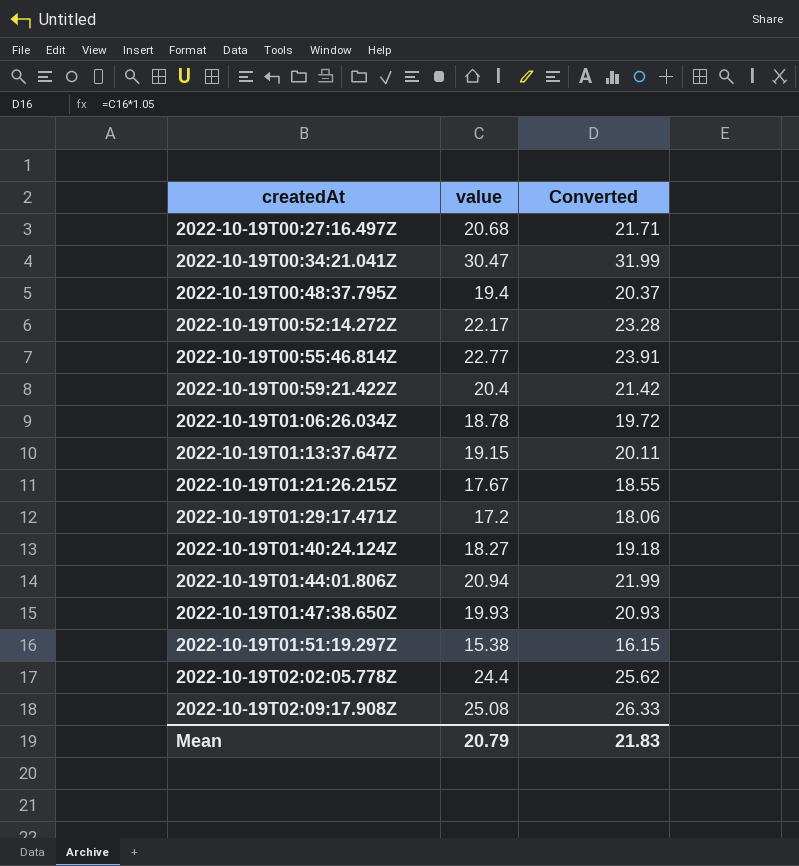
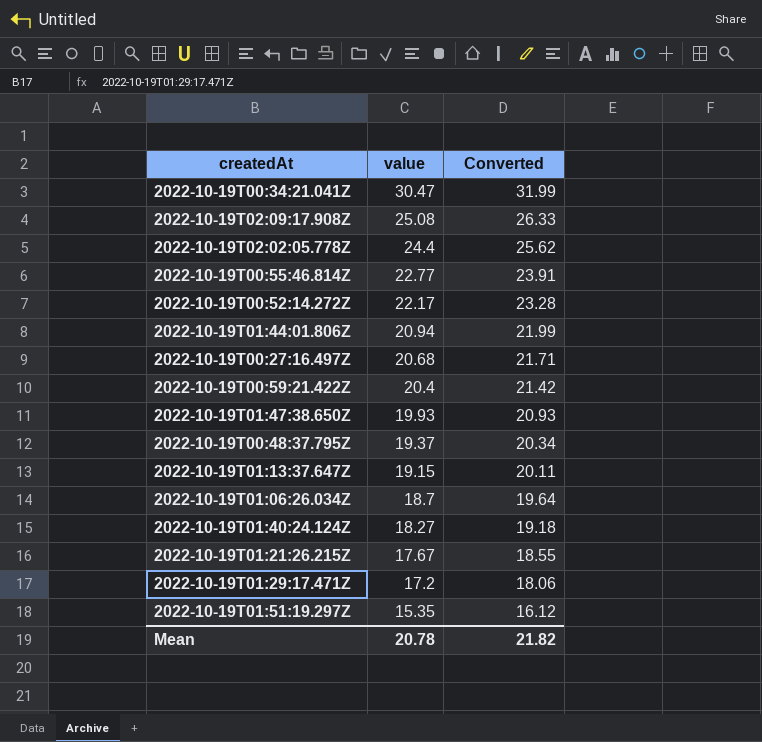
row order: createdAt ascending -> value descending
2022-10-19T00:48:37.795Z | value: 19.4 -> 19.37
2022-10-19T00:48:37.795Z | Converted: 20.37 -> 20.34
2022-10-19T01:06:26.034Z | value: 18.78 -> 18.7
2022-10-19T01:06:26.034Z | Converted: 19.72 -> 19.64
2022-10-19T01:51:19.297Z | value: 15.38 -> 15.35
2022-10-19T01:51:19.297Z | Converted: 16.15 -> 16.12
Mean | value: 20.79 -> 20.78
Mean | Converted: 21.83 -> 21.82

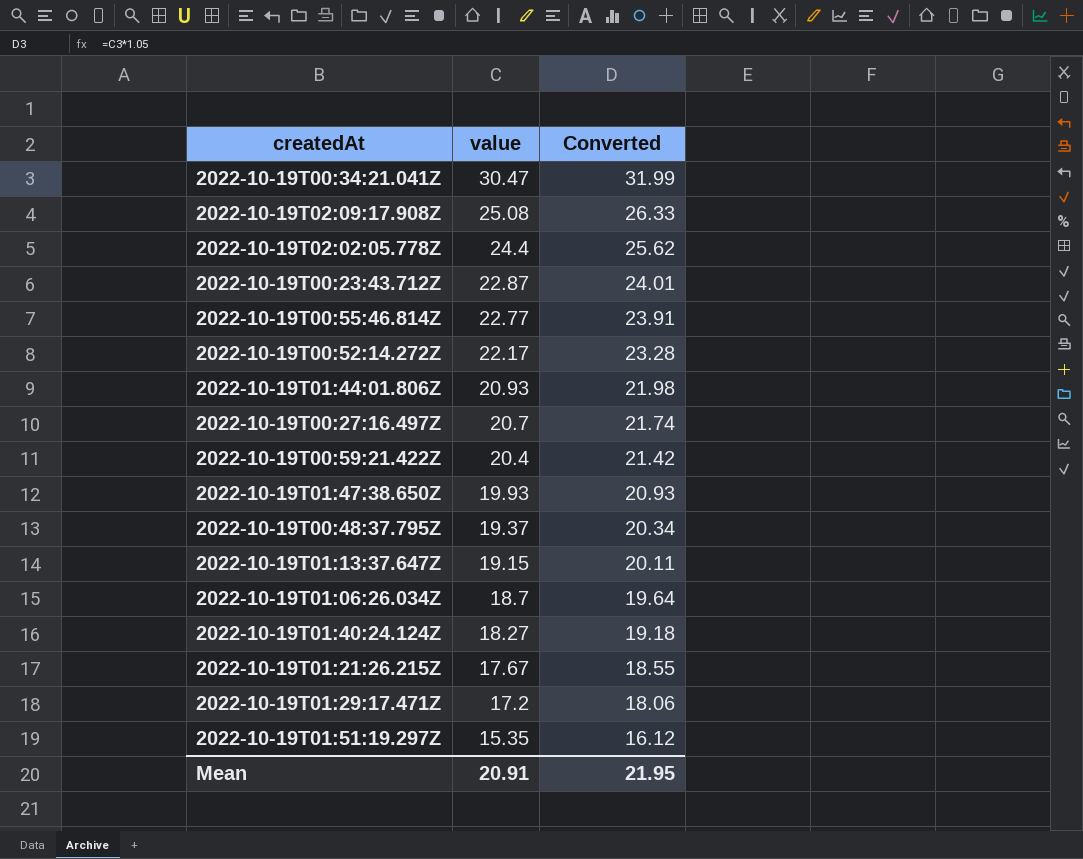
row 2022-10-19T00:23:43.712Z: none -> 22.87 | 24.01
2022-10-19T01:44:01.806Z | value: 20.94 -> 20.93
2022-10-19T01:44:01.806Z | Converted: 21.99 -> 21.98
2022-10-19T00:27:16.497Z | value: 20.68 -> 20.7
2022-10-19T00:27:16.497Z | Converted: 21.71 -> 21.74
Mean | value: 20.78 -> 20.91
Mean | Converted: 21.82 -> 21.95

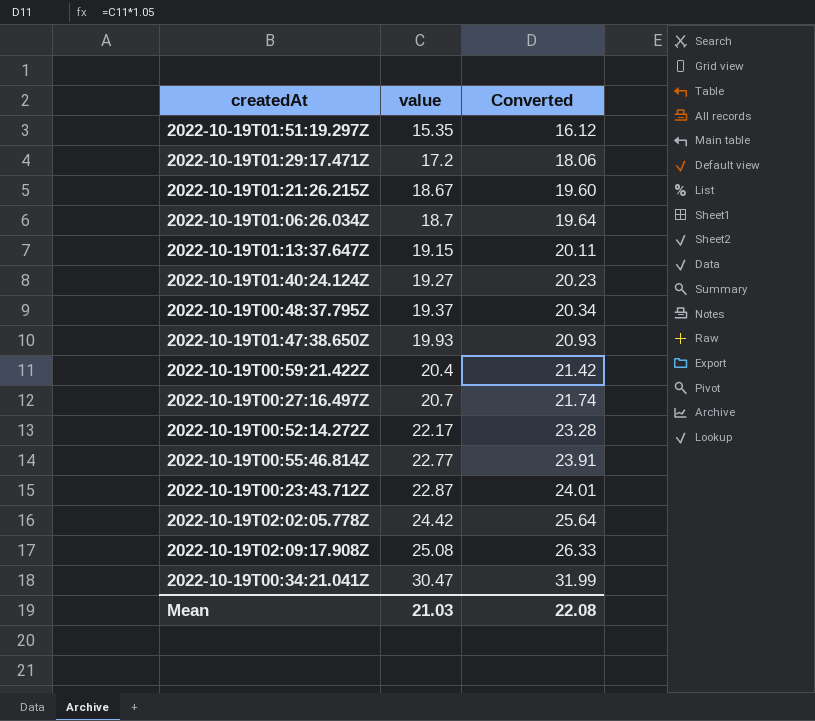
row order: value descending -> value ascending
row 2022-10-19T01:44:01.806Z: 20.93 | 21.98 -> none
2022-10-19T01:21:26.215Z | value: 17.67 -> 18.67
2022-10-19T01:21:26.215Z | Converted: 18.55 -> 19.60
2022-10-19T01:40:24.124Z | value: 18.27 -> 19.27
2022-10-19T01:40:24.124Z | Converted: 19.18 -> 20.23
2022-10-19T02:02:05.778Z | value: 24.4 -> 24.42
2022-10-19T02:02:05.778Z | Converted: 25.62 -> 25.64
Mean | value: 20.91 -> 21.03
Mean | Converted: 21.95 -> 22.08

